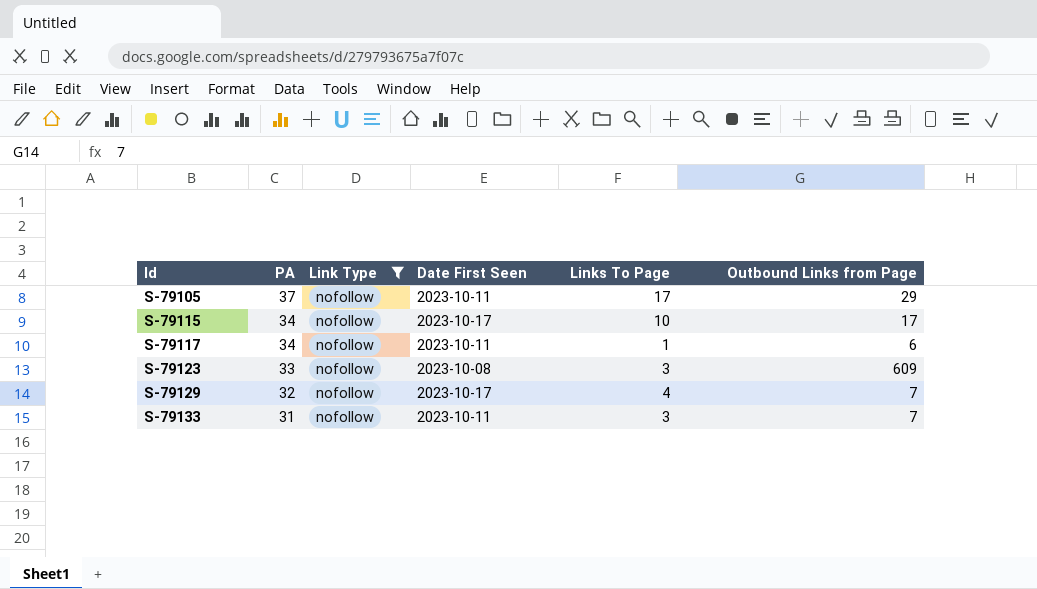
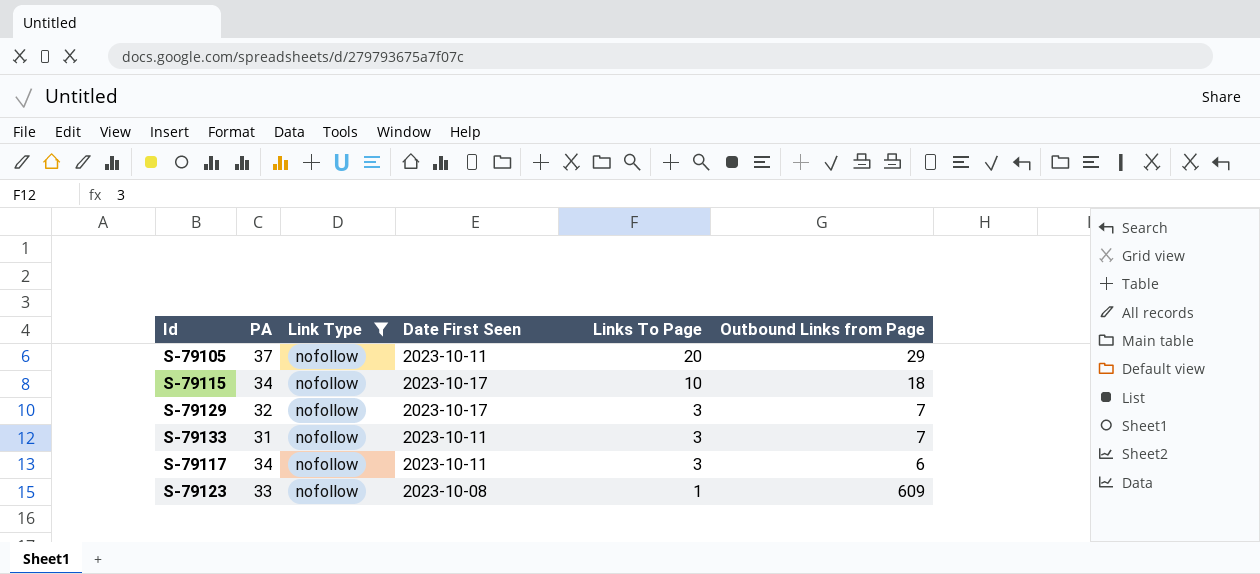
row order: Id ascending -> Links To Page descending
S-79105 | Links To Page: 17 -> 20
S-79115 | Outbound Links from Page: 17 -> 18
S-79129 | Links To Page: 4 -> 3
S-79117 | Links To Page: 1 -> 3
S-79123 | Links To Page: 3 -> 1

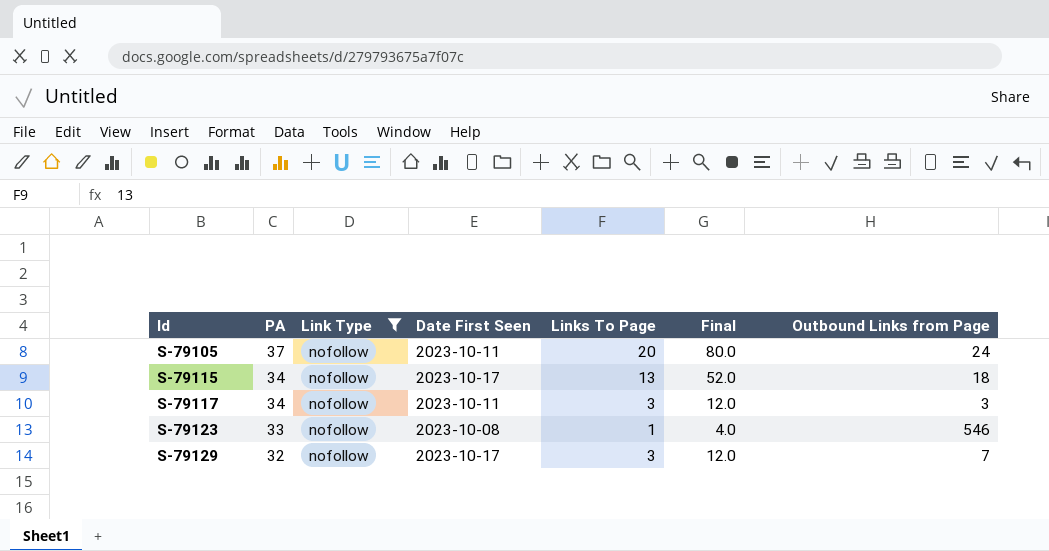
row order: Links To Page descending -> Id ascending
column Final | formula: none -> [Links To Page] * 4
row S-79133: 31 | nofollow | 2023-10-11 | 3 | 7 -> none
S-79105 | Outbound Links from Page: 29 -> 24
S-79115 | Links To Page: 10 -> 13
S-79117 | Outbound Links from Page: 6 -> 3
S-79123 | Outbound Links from Page: 609 -> 546

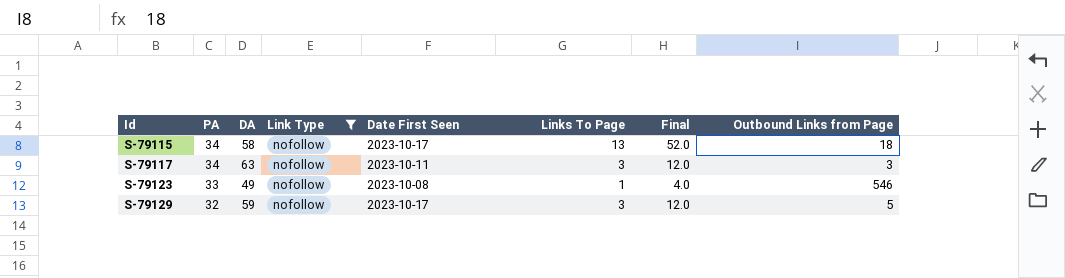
column DA | position: none -> 3
row S-79105: 37 | nofollow | 2023-10-11 | 20 | 80.0 | 24 -> none
S-79129 | Outbound Links from Page: 7 -> 5

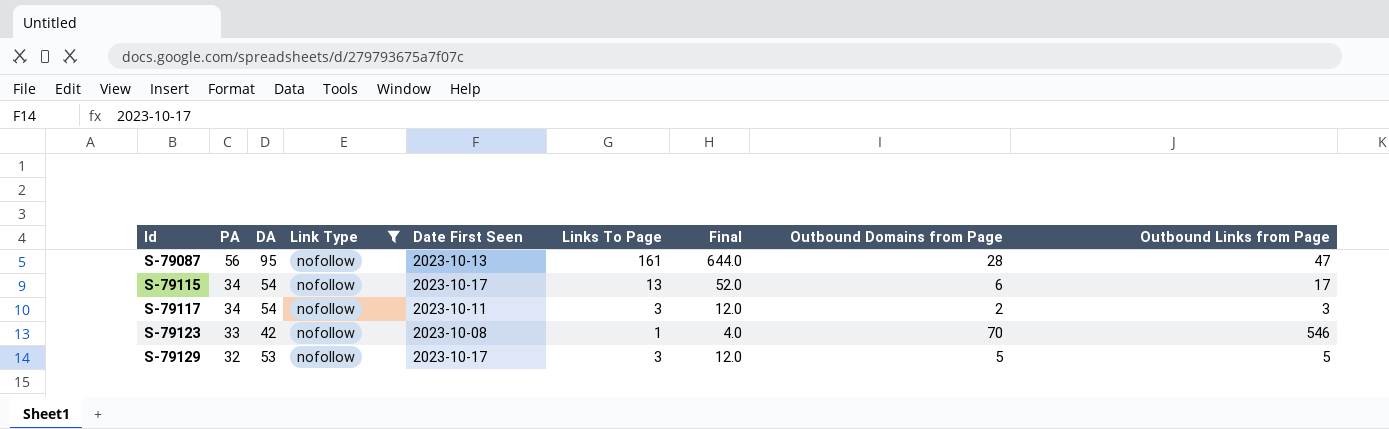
column Outbound Domains from Page | position: none -> 8
row S-79087: none -> 56 | 95 | nofollow | 2023-10-13 | 161 | 644.0 | 28 | 47
S-79115 | DA: 58 -> 54
S-79115 | Outbound Links from Page: 18 -> 17
S-79117 | DA: 63 -> 54
S-79123 | DA: 49 -> 42
S-79129 | DA: 59 -> 53

